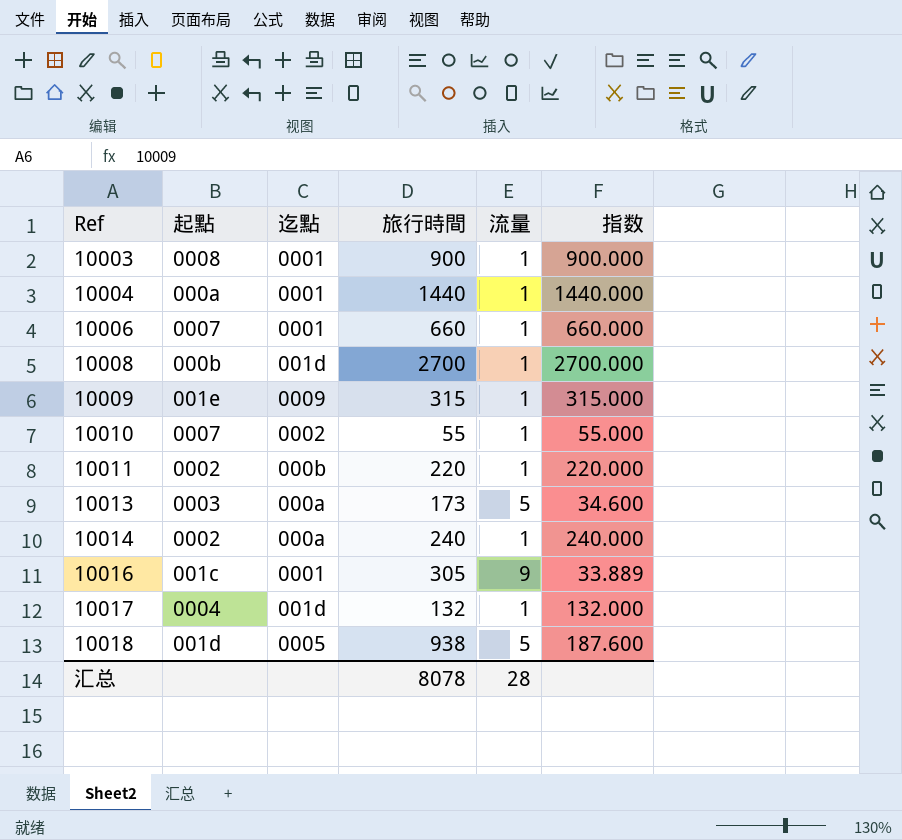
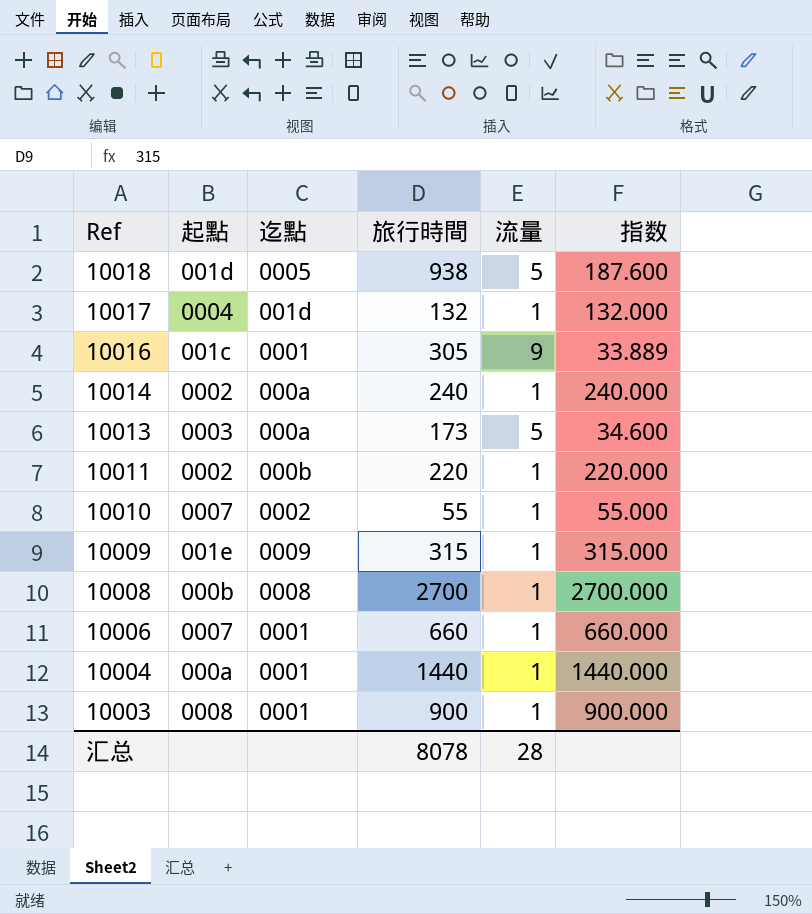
row order: Ref ascending -> Ref descending
10008 | 迄點: 001d -> 0008

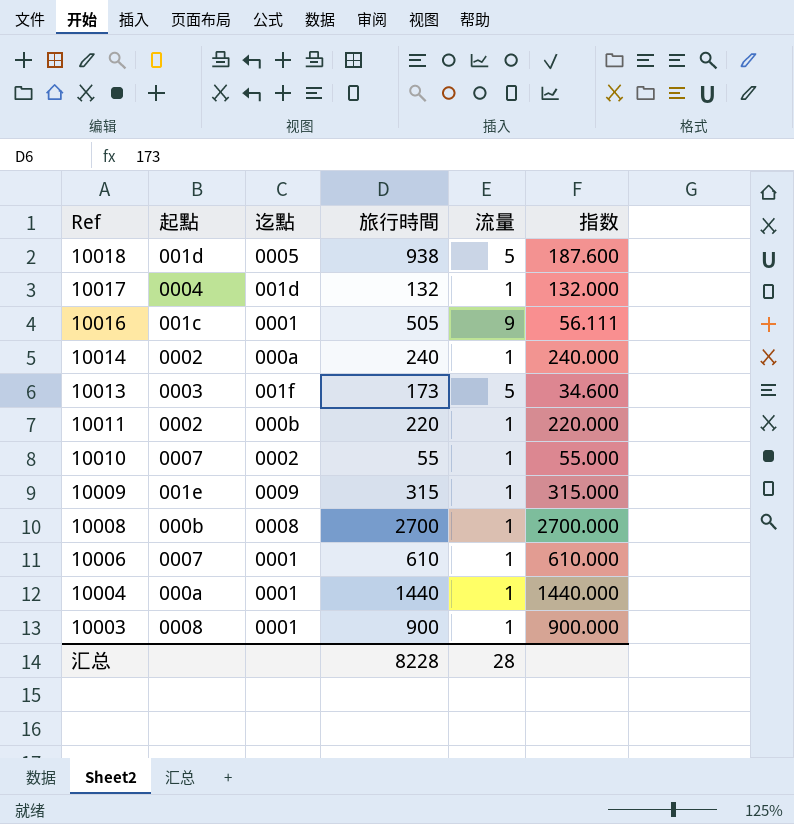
10016 | 旅行時間: 305 -> 505
10016 | 指数: 33.889 -> 56.111
10013 | 迄點: 000a -> 001f
10006 | 旅行時間: 660 -> 610
10006 | 指数: 660.000 -> 610.000
汇总 | 旅行時間: 8078 -> 8228

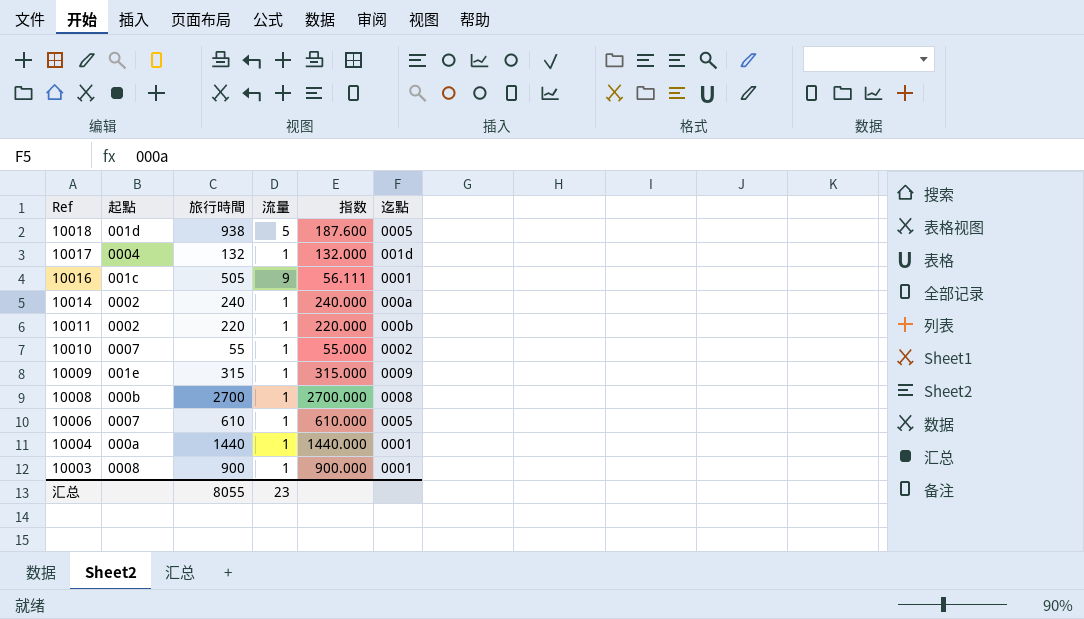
column 迄點 | position: 3 -> 6
row 10013: 0003 | 001f | 173 | 5 | 34.600 -> none
10006 | 迄點: 0001 -> 0005
汇总 | 旅行時間: 8228 -> 8055
汇总 | 流量: 28 -> 23

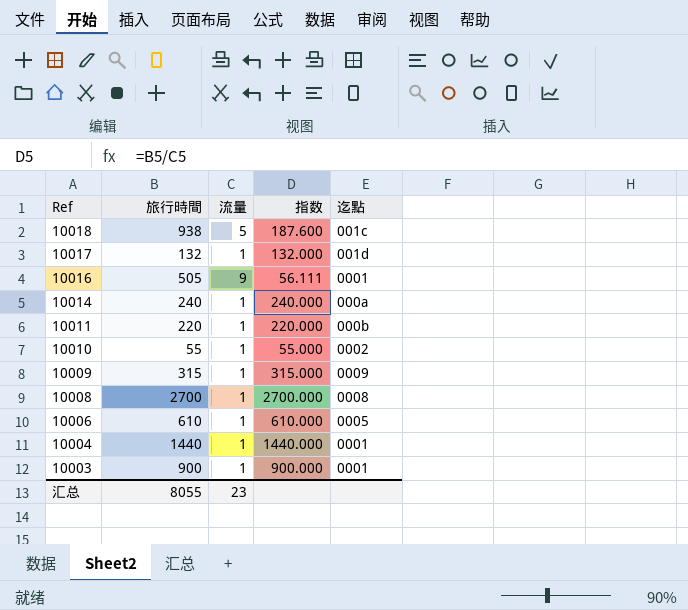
column 起點 | position: 2 -> none
10018 | 迄點: 0005 -> 001c

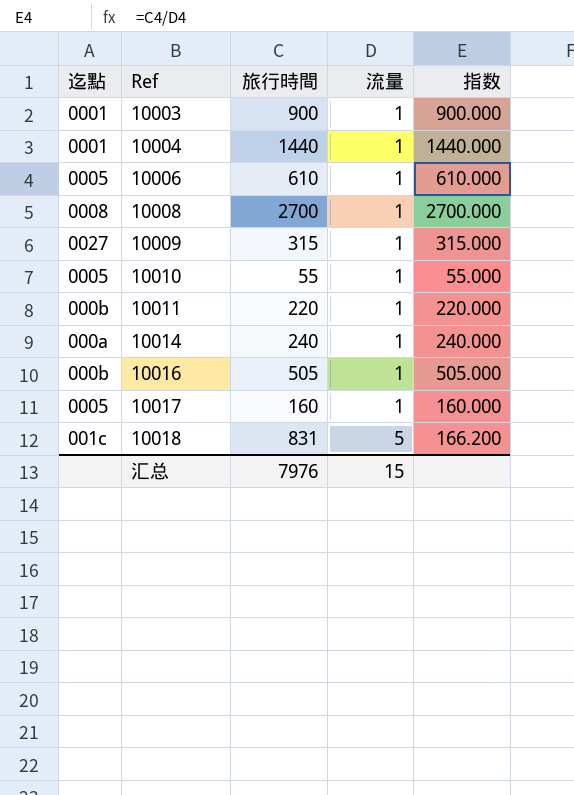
row order: Ref descending -> Ref ascending
column 迄點 | position: 5 -> 1
10009 | 迄點: 0009 -> 0027
10010 | 迄點: 0002 -> 0005
10016 | 迄點: 0001 -> 000b
10016 | 流量: 9 -> 1
10016 | 指数: 56.111 -> 505.000
10017 | 迄點: 001d -> 0005
10017 | 旅行時間: 132 -> 160
10017 | 指数: 132.000 -> 160.000
10018 | 旅行時間: 938 -> 831
10018 | 指数: 187.600 -> 166.200
汇总 | 旅行時間: 8055 -> 7976
汇总 | 流量: 23 -> 15

